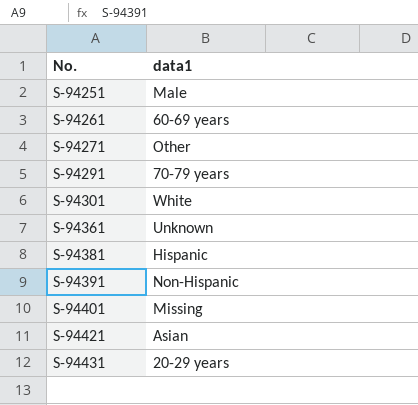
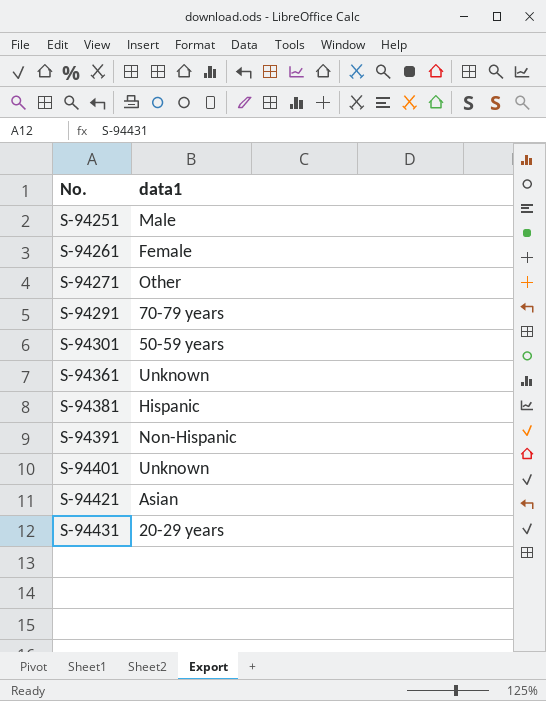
S-94261 | data1: 60-69 years -> Female
S-94301 | data1: White -> 50-59 years
S-94401 | data1: Missing -> Unknown

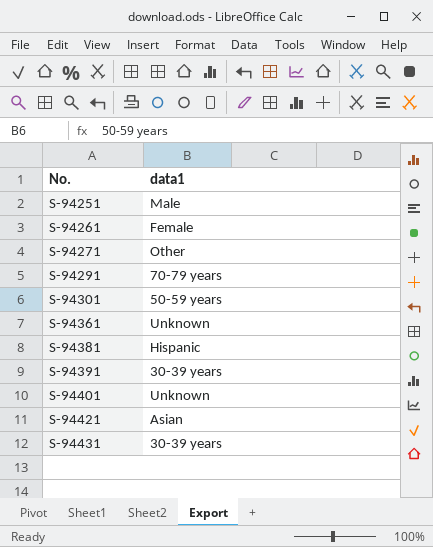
S-94391 | data1: Non-Hispanic -> 30-39 years
S-94431 | data1: 20-29 years -> 30-39 years

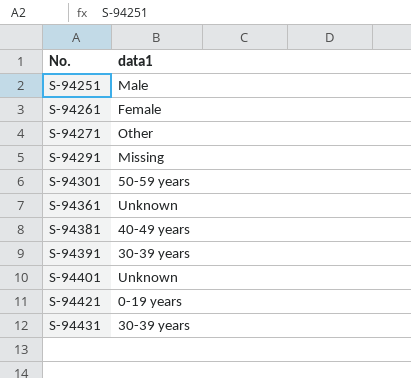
S-94291 | data1: 70-79 years -> Missing
S-94381 | data1: Hispanic -> 40-49 years
S-94421 | data1: Asian -> 0-19 years

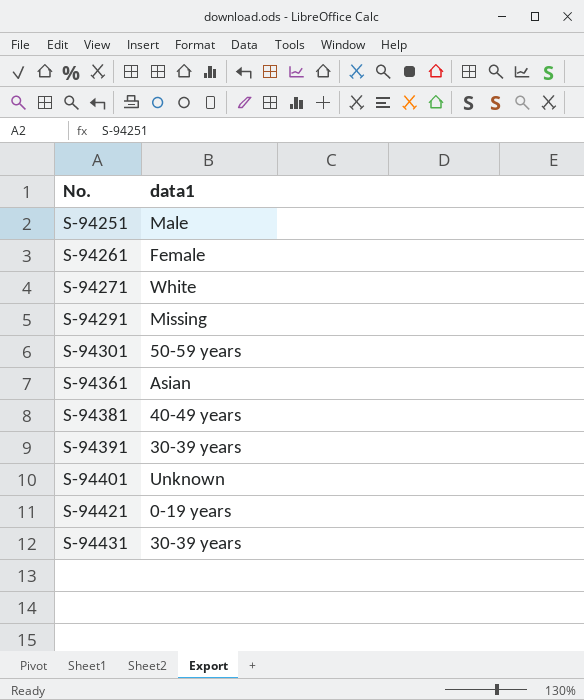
S-94271 | data1: Other -> White
S-94361 | data1: Unknown -> Asian

